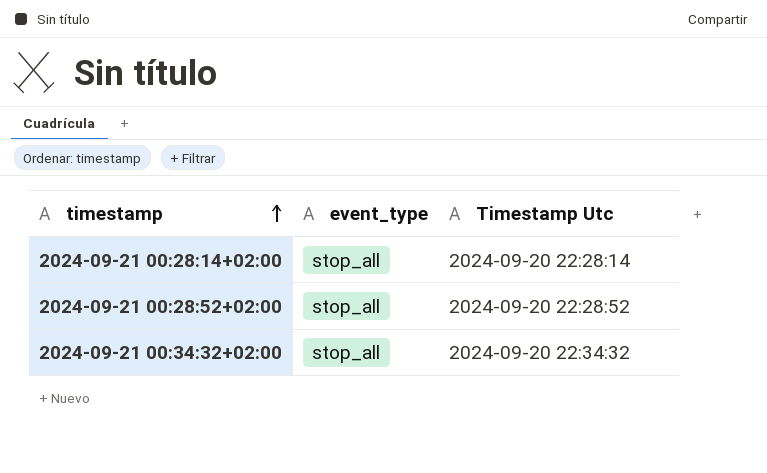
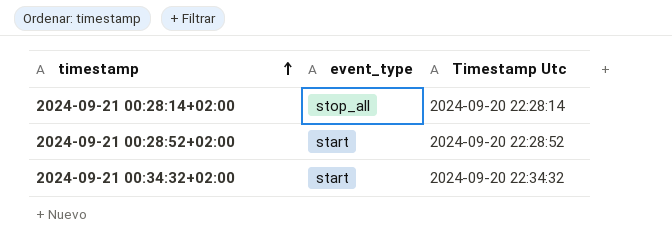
2024-09-21 00:28:52+02:00 | event_type: stop_all -> start
2024-09-21 00:34:32+02:00 | event_type: stop_all -> start

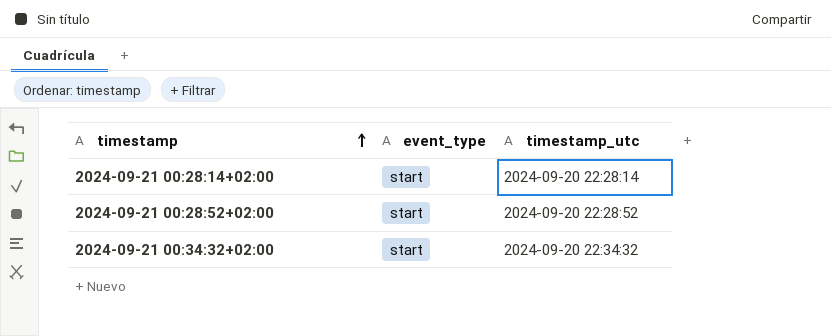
column name: Timestamp Utc -> timestamp_utc
2024-09-21 00:28:14+02:00 | event_type: stop_all -> start

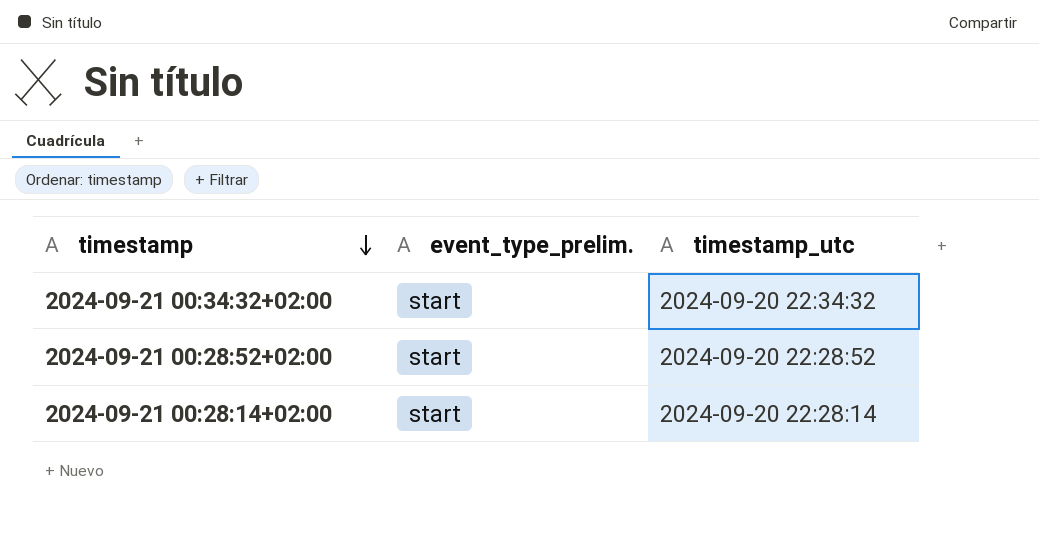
row order: timestamp ascending -> timestamp descending
column name: event_type -> event_type_prelim.

